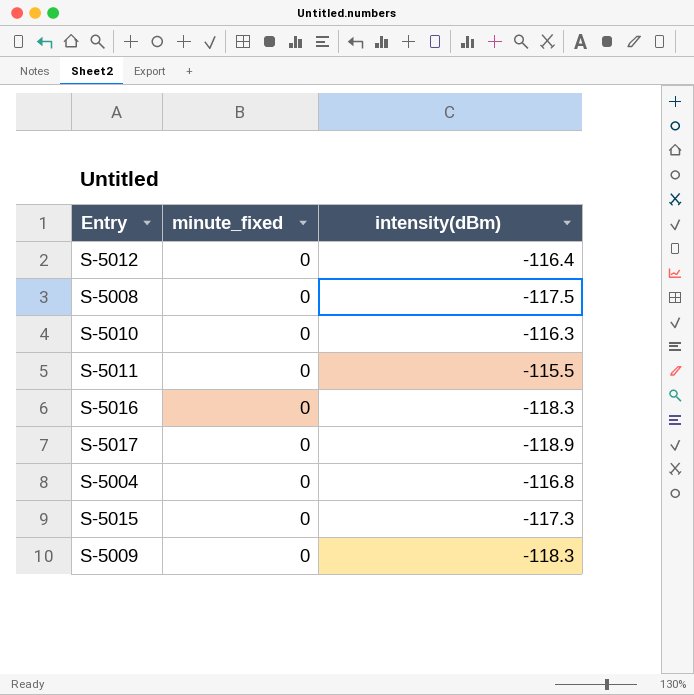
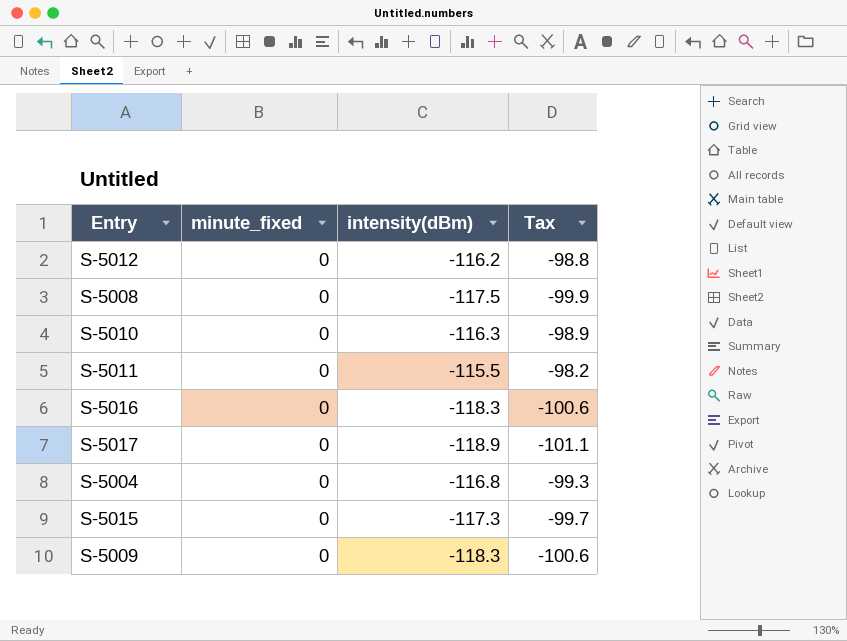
column Tax | formula: none -> [intensity(dBm)] * 0.85
S-5012 | intensity(dBm): -116.4 -> -116.2

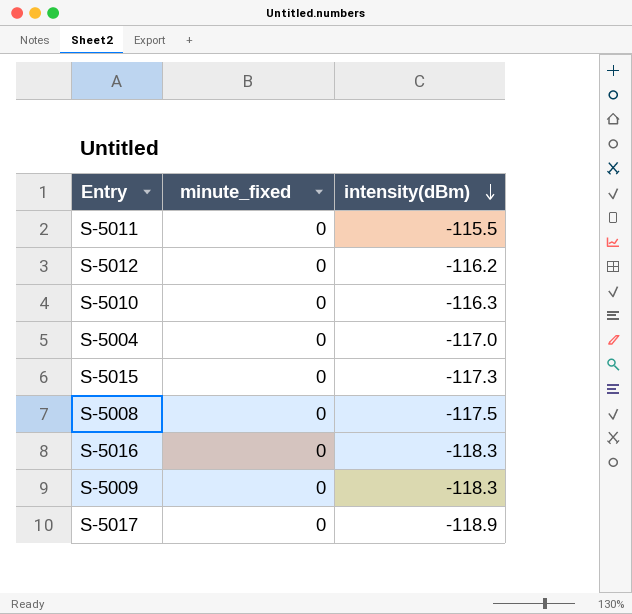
row order: none -> intensity(dBm) descending
column Tax | formula: [intensity(dBm)] * 0.85 -> none
S-5004 | intensity(dBm): -116.8 -> -117.0

